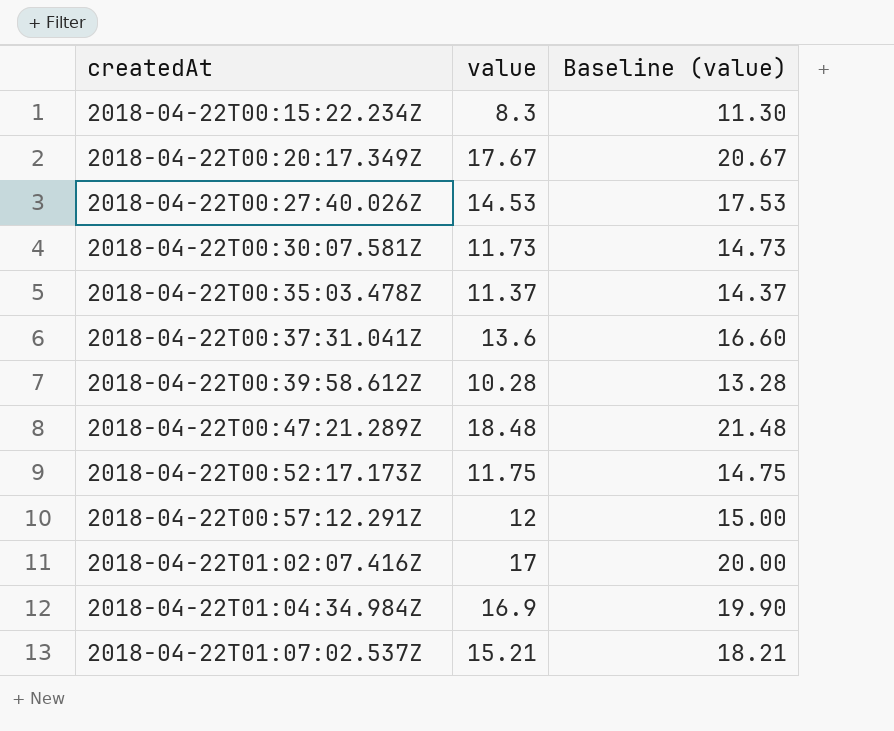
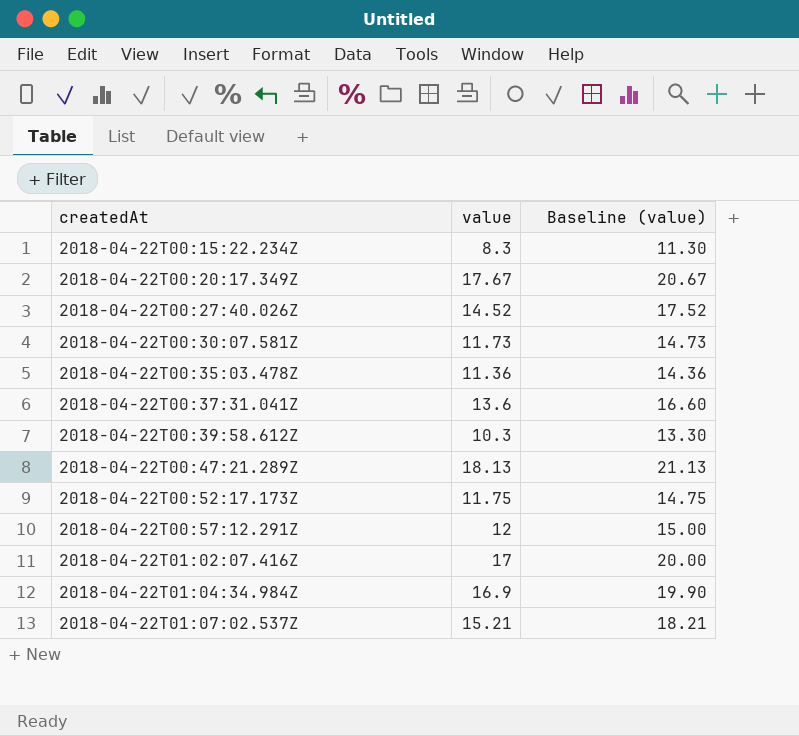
2018-04-22T00:27:40.026Z | value: 14.53 -> 14.52
2018-04-22T00:27:40.026Z | Baseline (value): 17.53 -> 17.52
2018-04-22T00:35:03.478Z | value: 11.37 -> 11.36
2018-04-22T00:35:03.478Z | Baseline (value): 14.37 -> 14.36
2018-04-22T00:39:58.612Z | value: 10.28 -> 10.3
2018-04-22T00:39:58.612Z | Baseline (value): 13.28 -> 13.30
2018-04-22T00:47:21.289Z | value: 18.48 -> 18.13
2018-04-22T00:47:21.289Z | Baseline (value): 21.48 -> 21.13

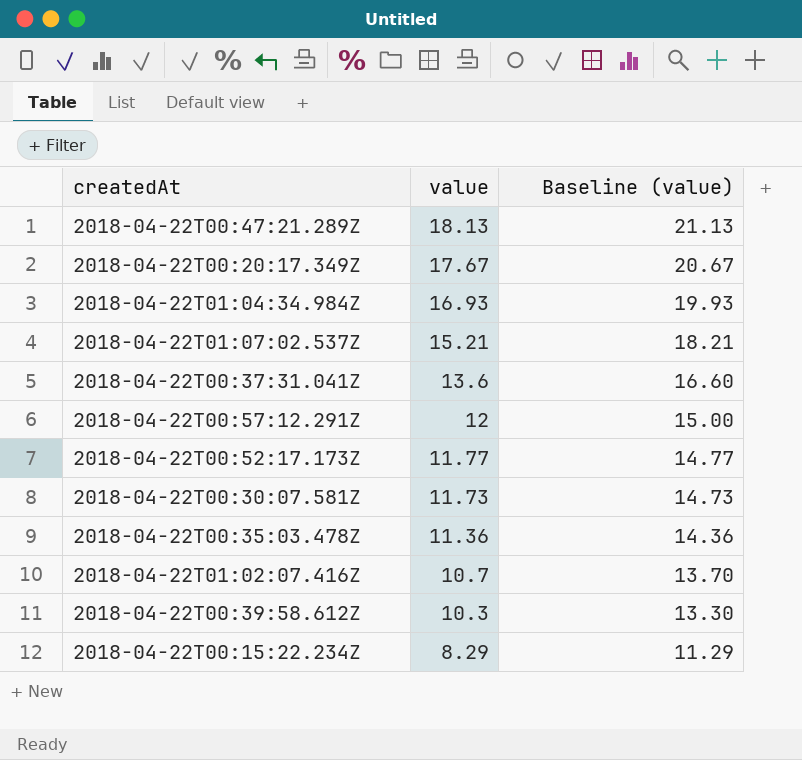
row order: createdAt ascending -> value descending
row 2018-04-22T00:27:40.026Z: 14.52 | 17.52 -> none
2018-04-22T01:04:34.984Z | value: 16.9 -> 16.93
2018-04-22T01:04:34.984Z | Baseline (value): 19.90 -> 19.93
2018-04-22T00:52:17.173Z | value: 11.75 -> 11.77
2018-04-22T00:52:17.173Z | Baseline (value): 14.75 -> 14.77
2018-04-22T01:02:07.416Z | value: 17 -> 10.7
2018-04-22T01:02:07.416Z | Baseline (value): 20.00 -> 13.70
2018-04-22T00:15:22.234Z | value: 8.3 -> 8.29
2018-04-22T00:15:22.234Z | Baseline (value): 11.30 -> 11.29

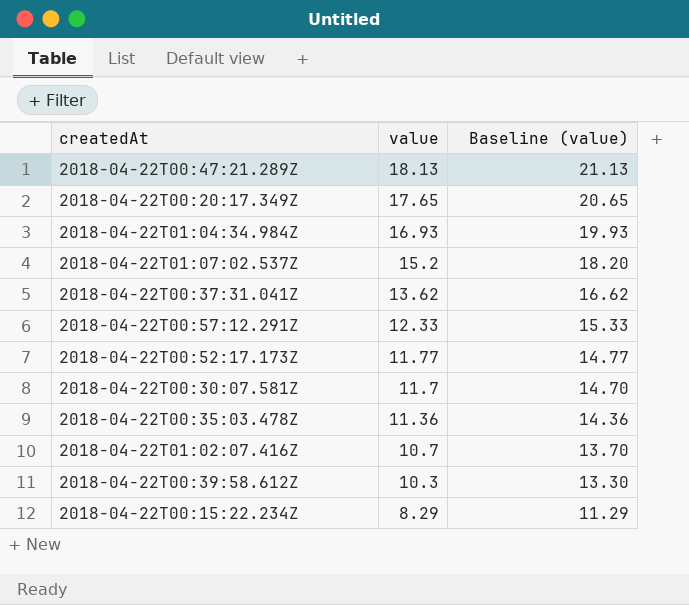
2018-04-22T00:20:17.349Z | value: 17.67 -> 17.65
2018-04-22T00:20:17.349Z | Baseline (value): 20.67 -> 20.65
2018-04-22T01:07:02.537Z | value: 15.21 -> 15.2
2018-04-22T01:07:02.537Z | Baseline (value): 18.21 -> 18.20
2018-04-22T00:37:31.041Z | value: 13.6 -> 13.62
2018-04-22T00:37:31.041Z | Baseline (value): 16.60 -> 16.62
2018-04-22T00:57:12.291Z | value: 12 -> 12.33
2018-04-22T00:57:12.291Z | Baseline (value): 15.00 -> 15.33
2018-04-22T00:30:07.581Z | value: 11.73 -> 11.7
2018-04-22T00:30:07.581Z | Baseline (value): 14.73 -> 14.70

